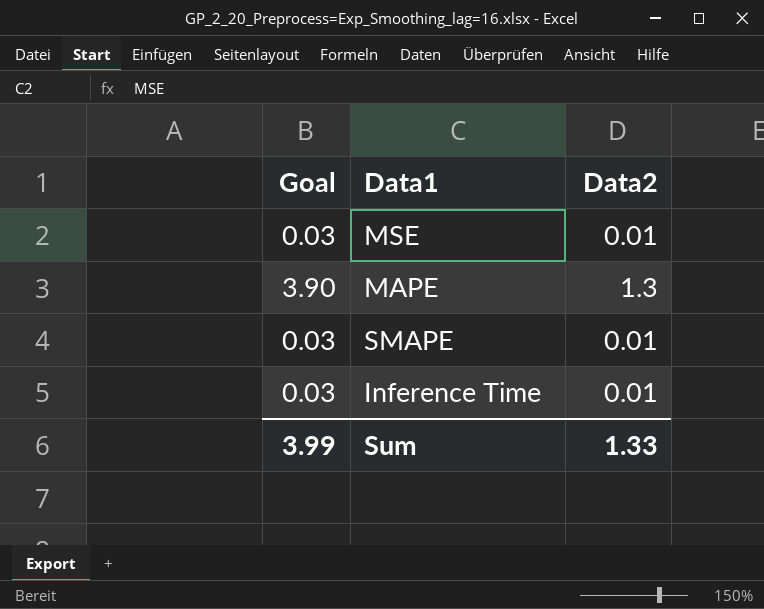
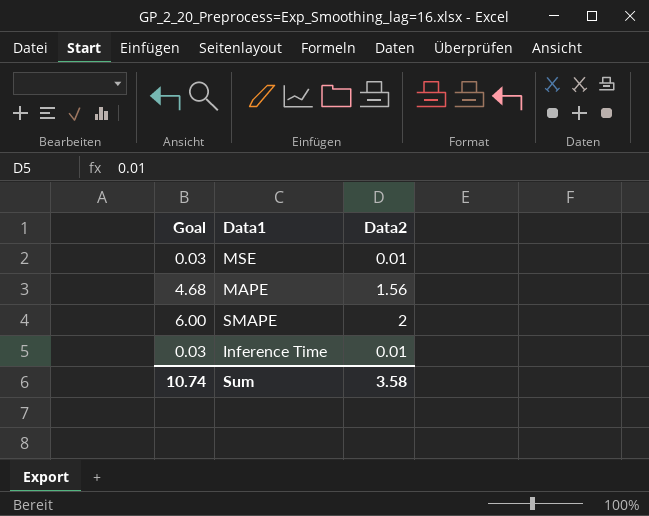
MAPE | Goal: 3.90 -> 4.68
MAPE | Data2: 1.3 -> 1.56
SMAPE | Goal: 0.03 -> 6.00
SMAPE | Data2: 0.01 -> 2
Sum | Goal: 3.99 -> 10.74
Sum | Data2: 1.33 -> 3.58

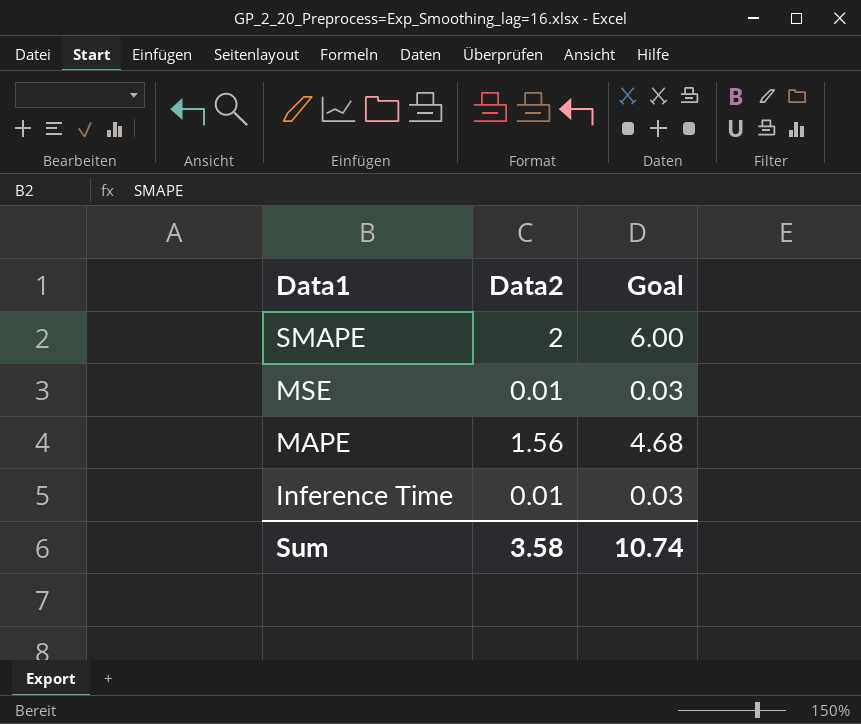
row order: none -> Data1 descending
column Goal | position: 1 -> 3

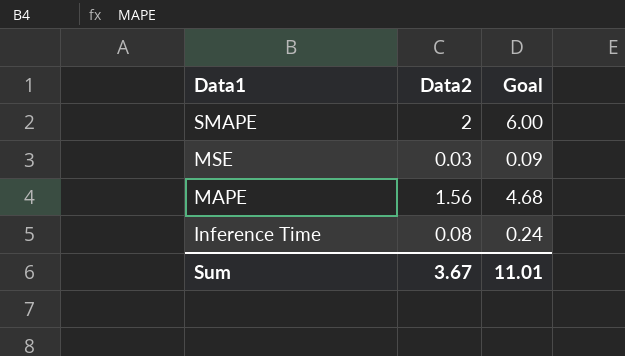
MSE | Data2: 0.01 -> 0.03
MSE | Goal: 0.03 -> 0.09
Inference Time | Data2: 0.01 -> 0.08
Inference Time | Goal: 0.03 -> 0.24
Sum | Data2: 3.58 -> 3.67
Sum | Goal: 10.74 -> 11.01

